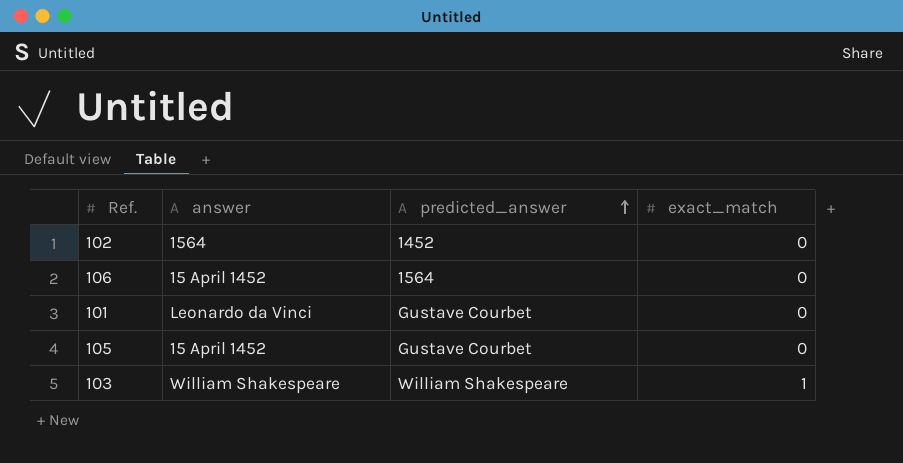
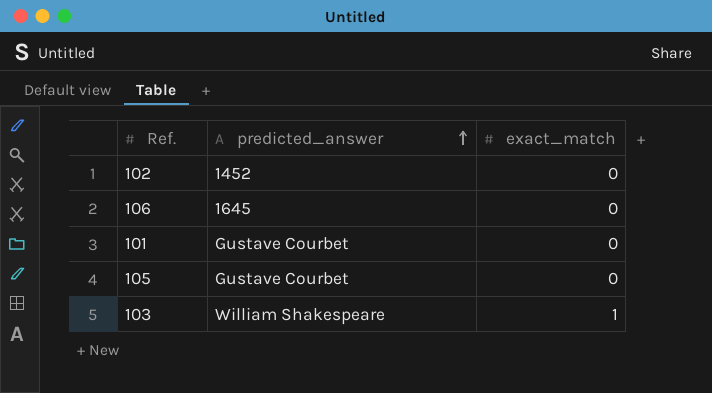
column answer | position: 2 -> none
106 | predicted_answer: 1564 -> 1645

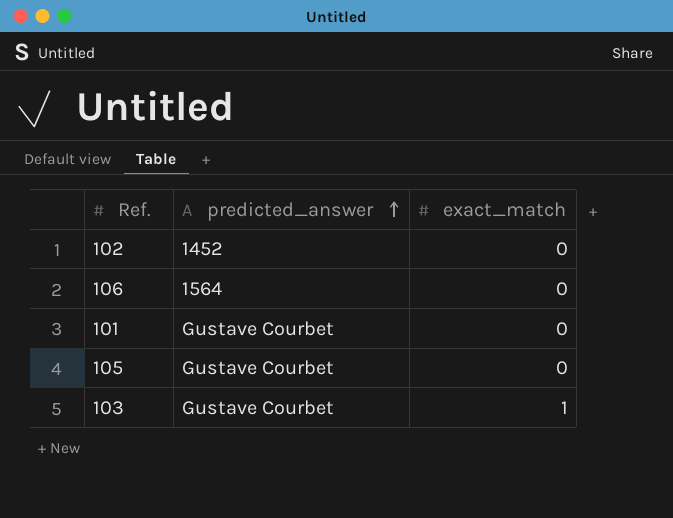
106 | predicted_answer: 1645 -> 1564
103 | predicted_answer: William Shakespeare -> Gustave Courbet

